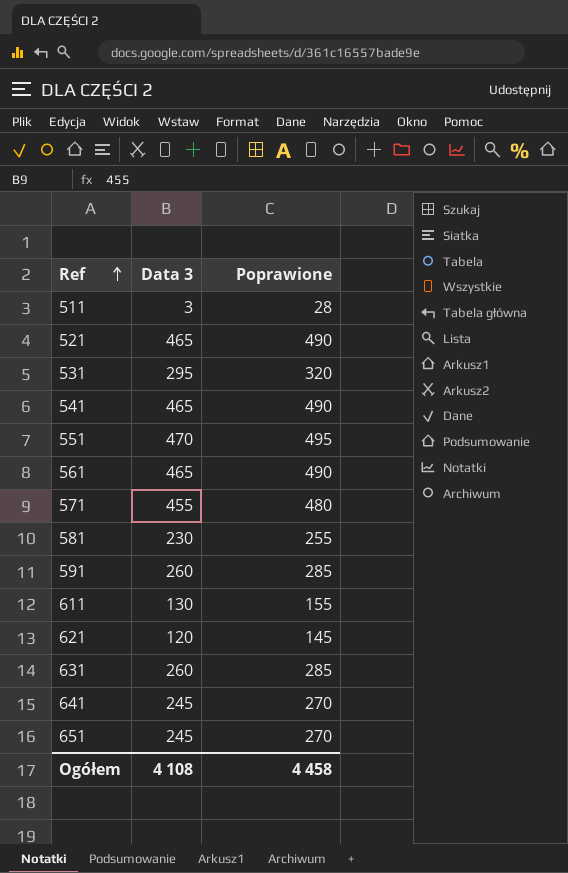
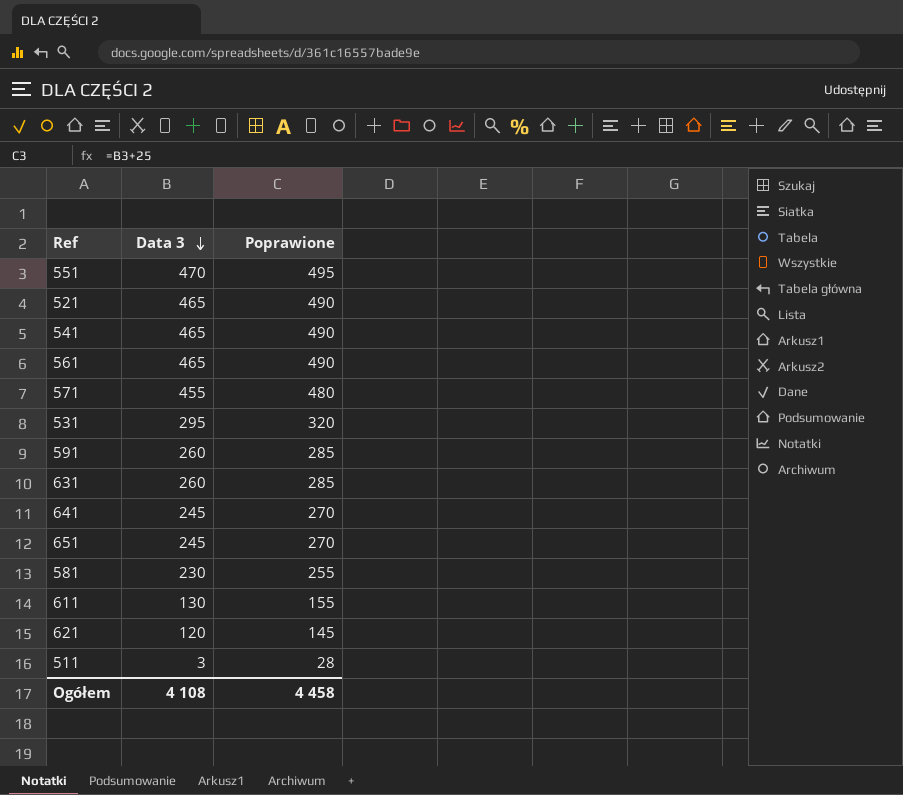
row order: Ref ascending -> Data 3 descending

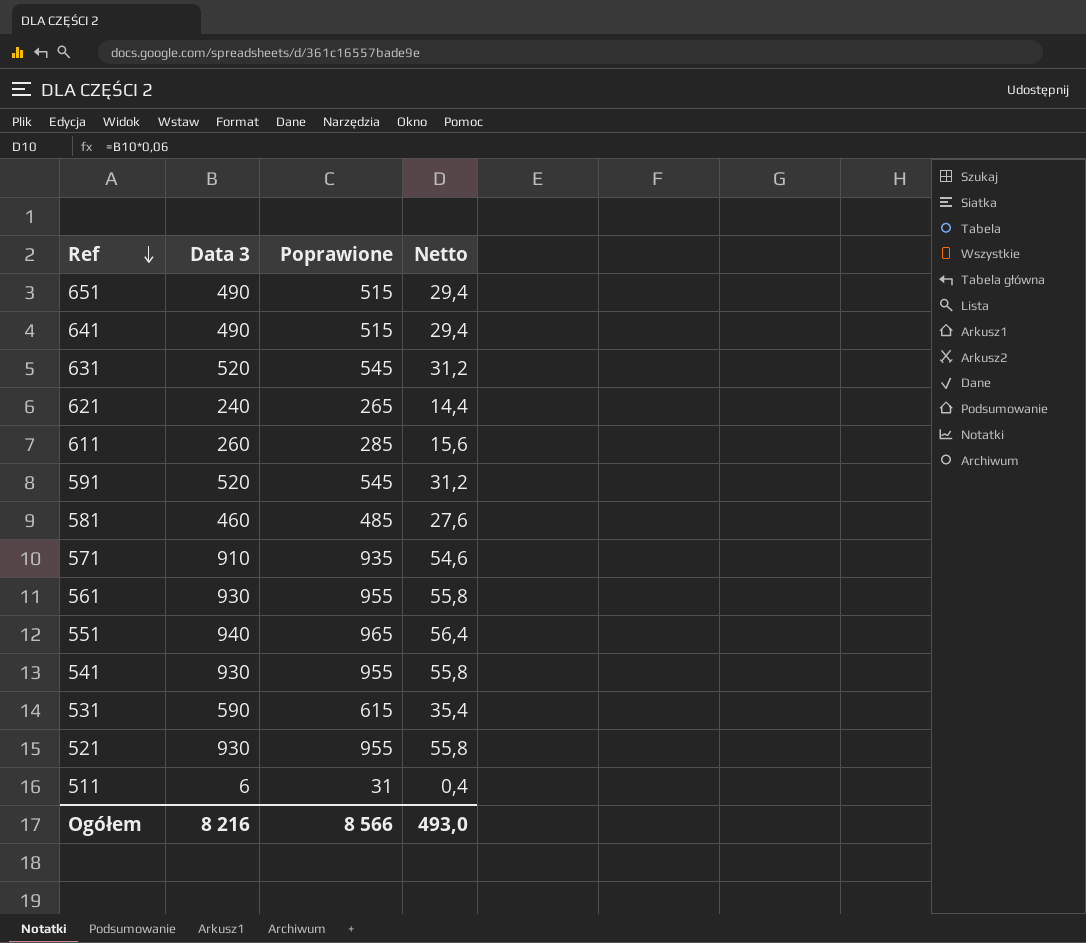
row order: Data 3 descending -> Ref descending
column Netto | formula: none -> [Data 3] * 0,06
651 | Data 3: 245 -> 490
651 | Poprawione: 270 -> 515
641 | Data 3: 245 -> 490
641 | Poprawione: 270 -> 515
631 | Data 3: 260 -> 520
631 | Poprawione: 285 -> 545
621 | Data 3: 120 -> 240
621 | Poprawione: 145 -> 265
611 | Data 3: 130 -> 260
611 | Poprawione: 155 -> 285
591 | Data 3: 260 -> 520
591 | Poprawione: 285 -> 545
581 | Data 3: 230 -> 460
581 | Poprawione: 255 -> 485
571 | Data 3: 455 -> 910
571 | Poprawione: 480 -> 935
561 | Data 3: 465 -> 930
561 | Poprawione: 490 -> 955
551 | Data 3: 470 -> 940
551 | Poprawione: 495 -> 965
541 | Data 3: 465 -> 930
541 | Poprawione: 490 -> 955
531 | Data 3: 295 -> 590
531 | Poprawione: 320 -> 615
521 | Data 3: 465 -> 930
521 | Poprawione: 490 -> 955
511 | Data 3: 3 -> 6
511 | Poprawione: 28 -> 31
Ogółem | Data 3: 4 108 -> 8 216
Ogółem | Poprawione: 4 458 -> 8 566

